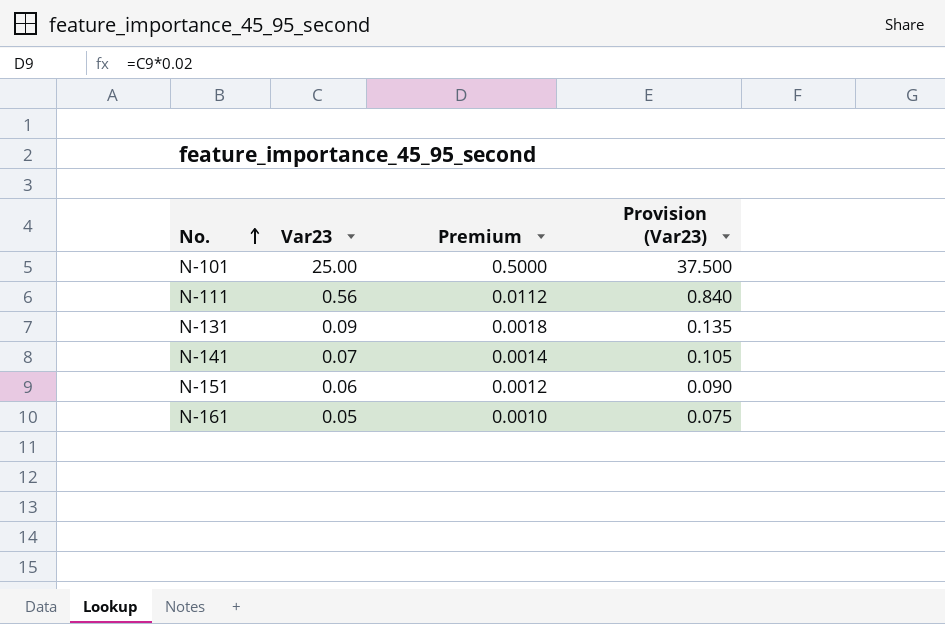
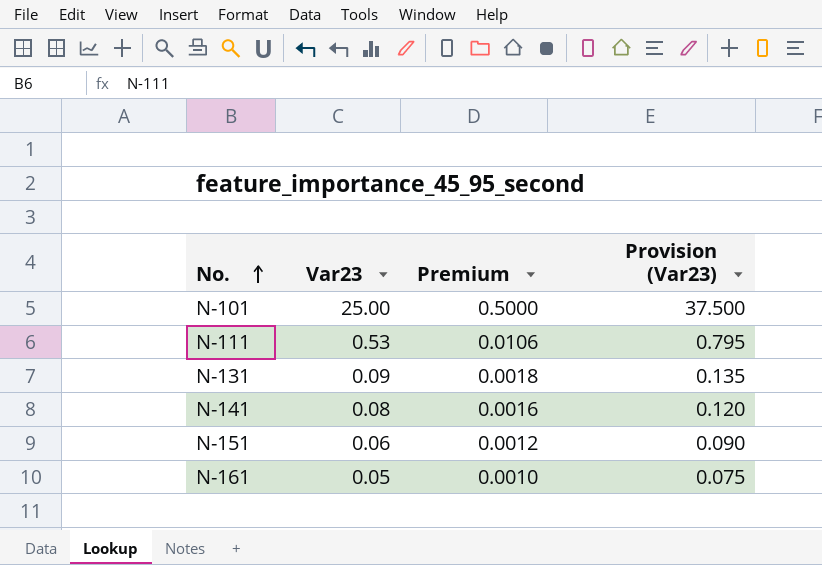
N-111 | Var23: 0.56 -> 0.53
N-111 | Premium: 0.0112 -> 0.0106
N-111 | Provision (Var23): 0.840 -> 0.795
N-141 | Var23: 0.07 -> 0.08
N-141 | Premium: 0.0014 -> 0.0016
N-141 | Provision (Var23): 0.105 -> 0.120

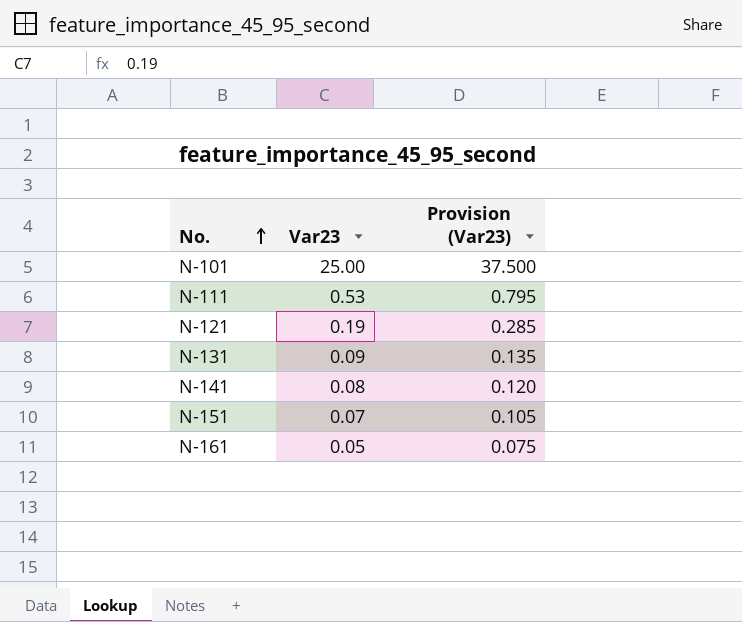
column Premium | formula: [Var23] * 0.02 -> none
row N-121: none -> 0.19 | 0.285
N-151 | Var23: 0.06 -> 0.07
N-151 | Provision (Var23): 0.090 -> 0.105

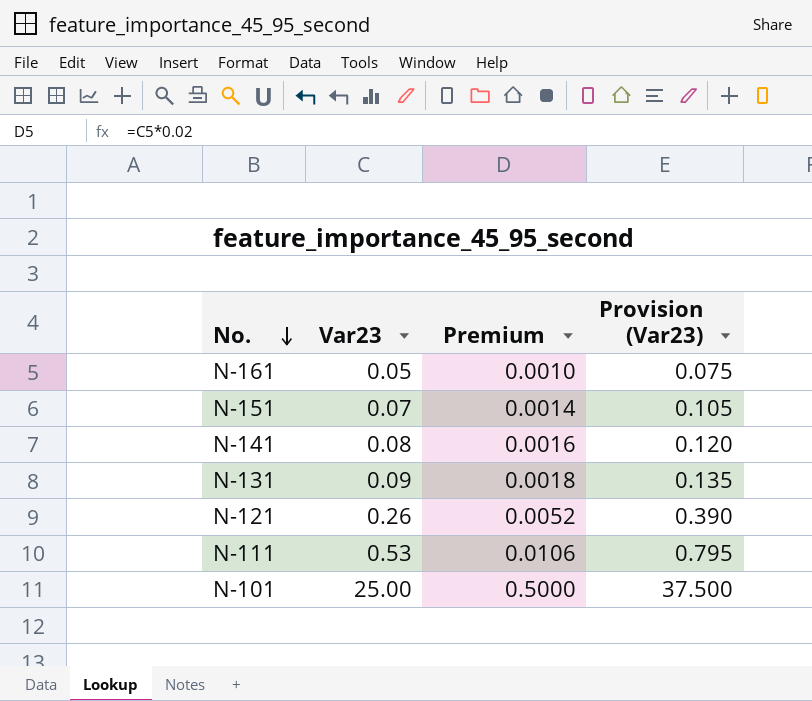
row order: No. ascending -> No. descending
column Premium | formula: none -> [Var23] * 0.02
N-121 | Var23: 0.19 -> 0.26
N-121 | Provision (Var23): 0.285 -> 0.390

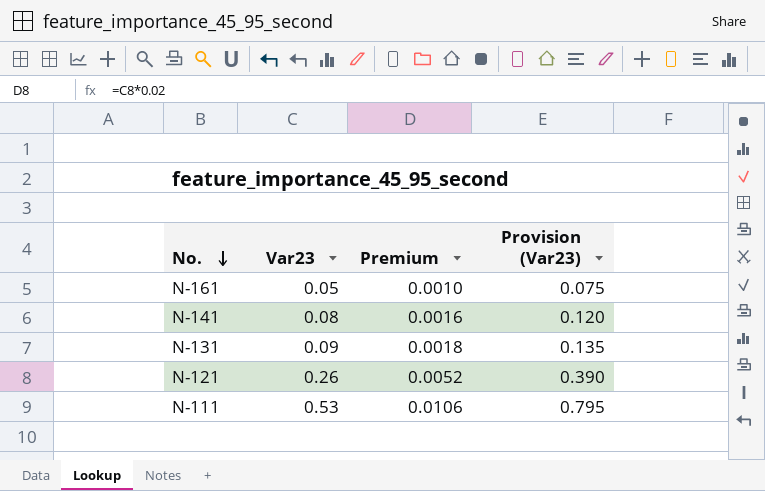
row N-151: 0.07 | 0.0014 | 0.105 -> none
row N-101: 25.00 | 0.5000 | 37.500 -> none

